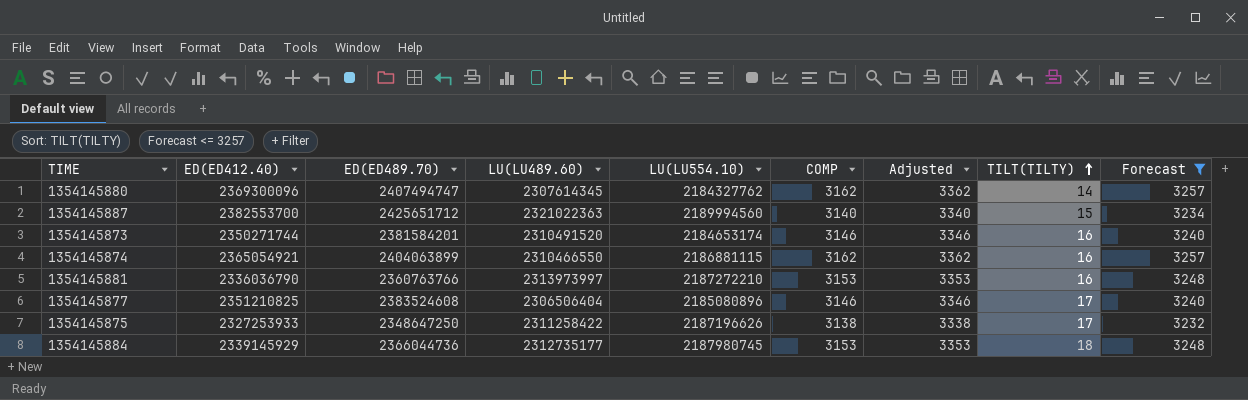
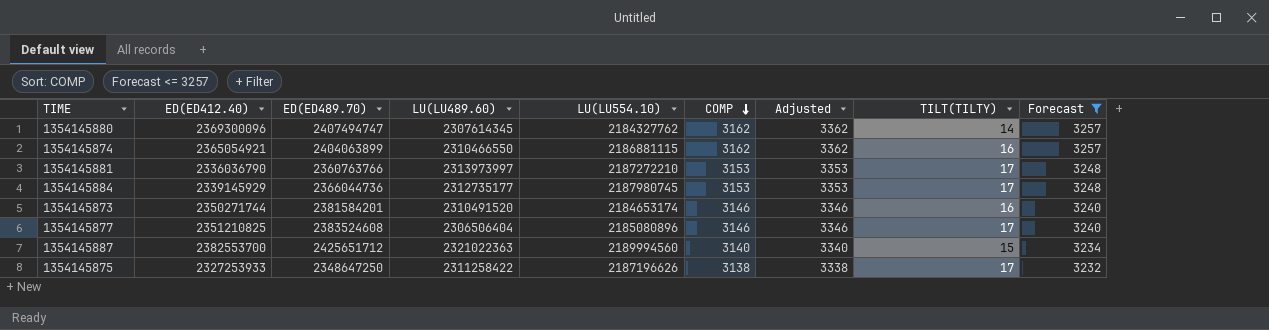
row order: TILT(TILTY) ascending -> COMP descending
1354145881 | TILT(TILTY): 16 -> 17
1354145884 | TILT(TILTY): 18 -> 17

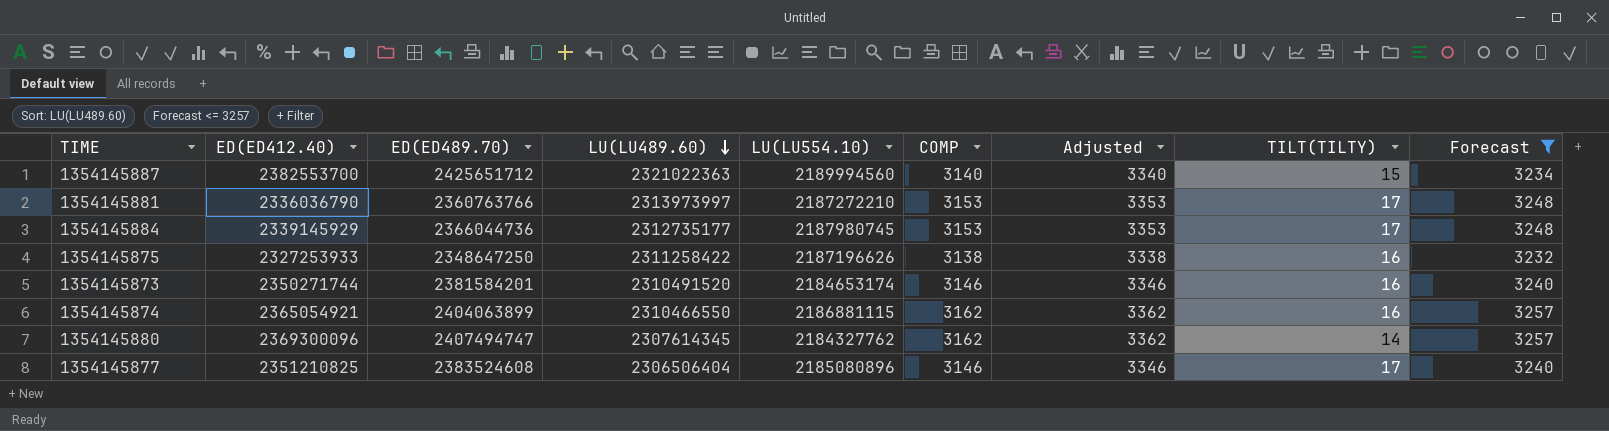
row order: COMP descending -> LU(LU489.60) descending
1354145875 | TILT(TILTY): 17 -> 16

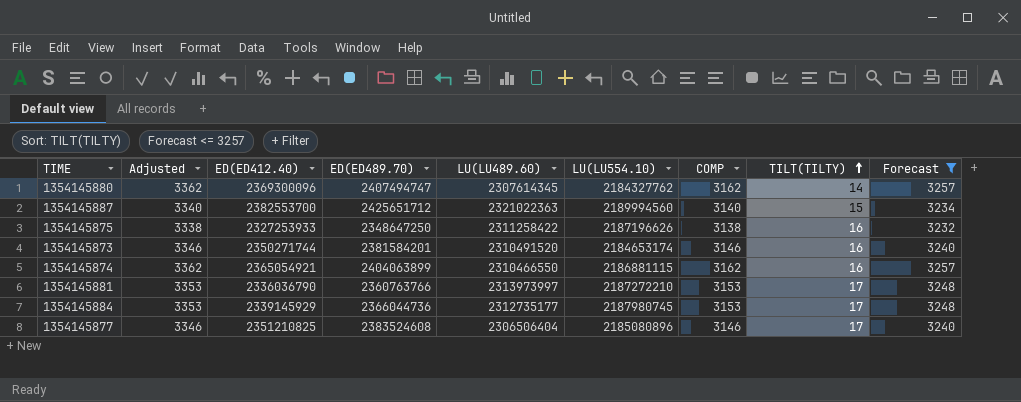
row order: LU(LU489.60) descending -> TILT(TILTY) ascending
column Adjusted | position: 7 -> 2

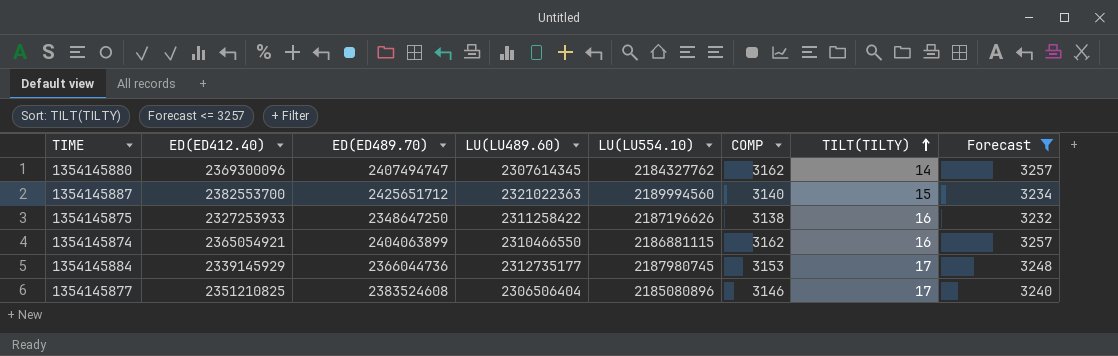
column Adjusted | formula: [COMP] + 200 -> none
row 1354145873: 3346 | 2350271744 | 2381584201 | 2310491520 | 2184653174 | 3146 | 16 | 3240 -> none
row 1354145881: 3353 | 2336036790 | 2360763766 | 2313973997 | 2187272210 | 3153 | 17 | 3248 -> none

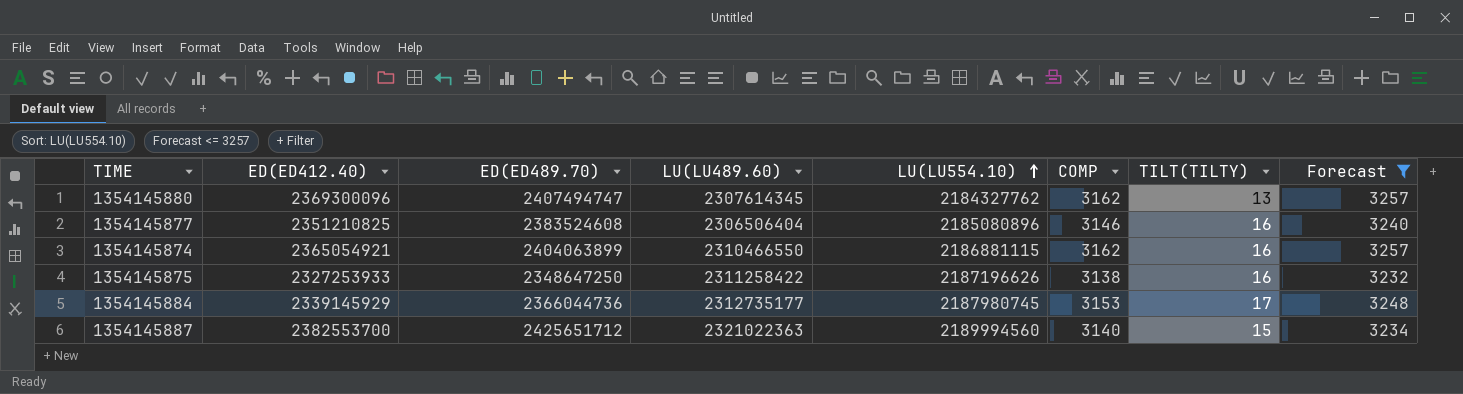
row order: TILT(TILTY) ascending -> LU(LU554.10) ascending
1354145880 | TILT(TILTY): 14 -> 13
1354145877 | TILT(TILTY): 17 -> 16

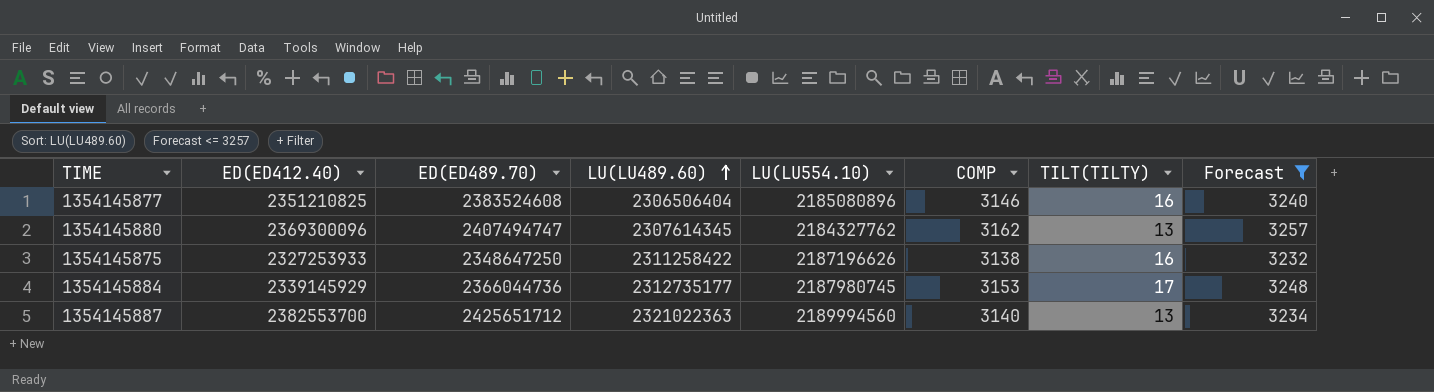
row order: LU(LU554.10) ascending -> LU(LU489.60) ascending
row 1354145874: 2365054921 | 2404063899 | 2310466550 | 2186881115 | 3162 | 16 | 3257 -> none
1354145887 | TILT(TILTY): 15 -> 13

